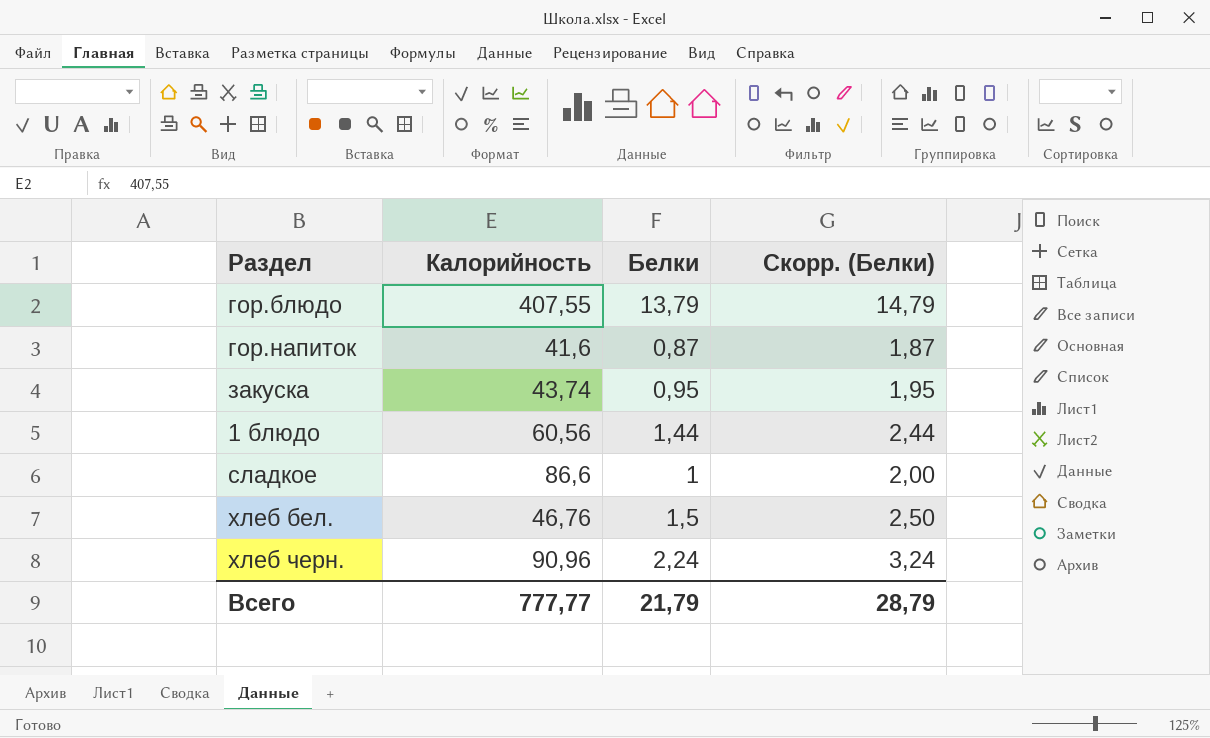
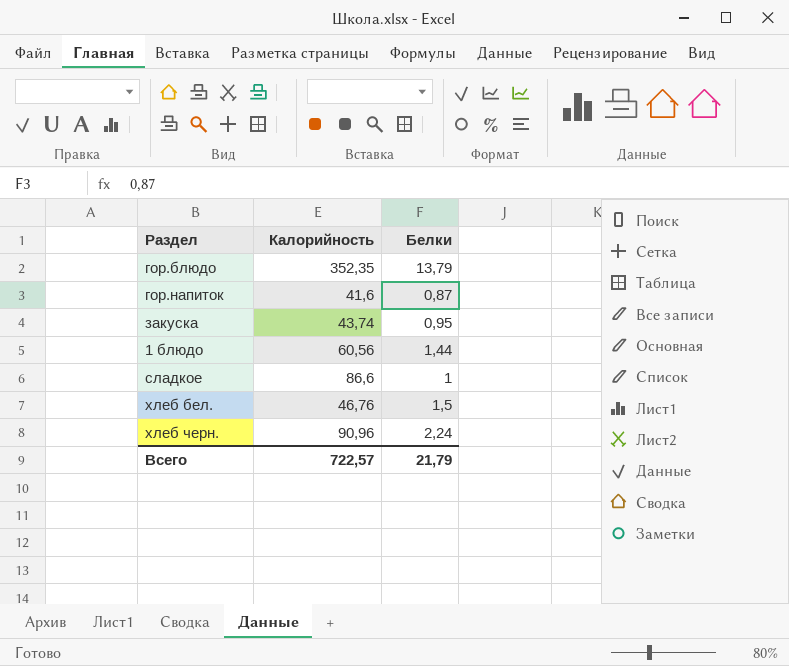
column Скорр. (Белки) | formula: [Белки] + 1 -> none
гор.блюдо | Калорийность: 407,55 -> 352,35
Всего | Калорийность: 777,77 -> 722,57

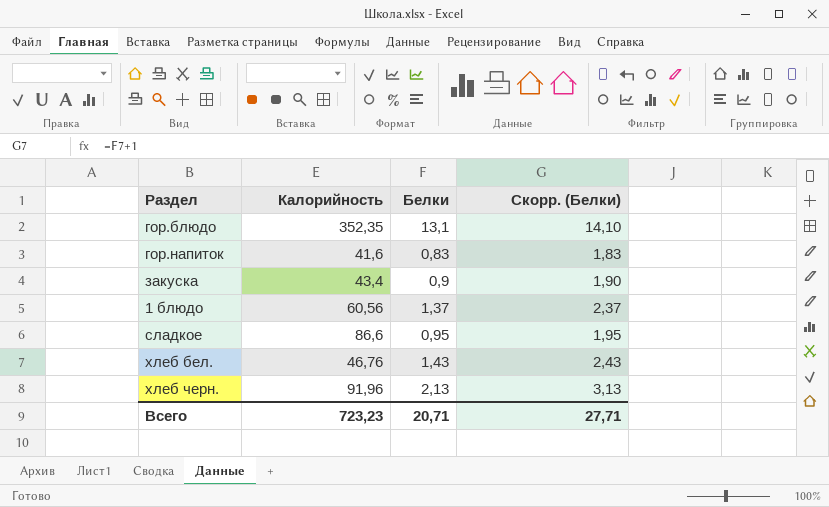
column Скорр. (Белки) | formula: none -> [Белки] + 1
гор.блюдо | Белки: 13,79 -> 13,1
гор.напиток | Белки: 0,87 -> 0,83
закуска | Калорийность: 43,74 -> 43,4
закуска | Белки: 0,95 -> 0,9
1 блюдо | Белки: 1,44 -> 1,37
сладкое | Белки: 1 -> 0,95
хлеб бел. | Белки: 1,5 -> 1,43
хлеб черн. | Калорийность: 90,96 -> 91,96
хлеб черн. | Белки: 2,24 -> 2,13
Всего | Калорийность: 722,57 -> 723,23
Всего | Белки: 21,79 -> 20,71

